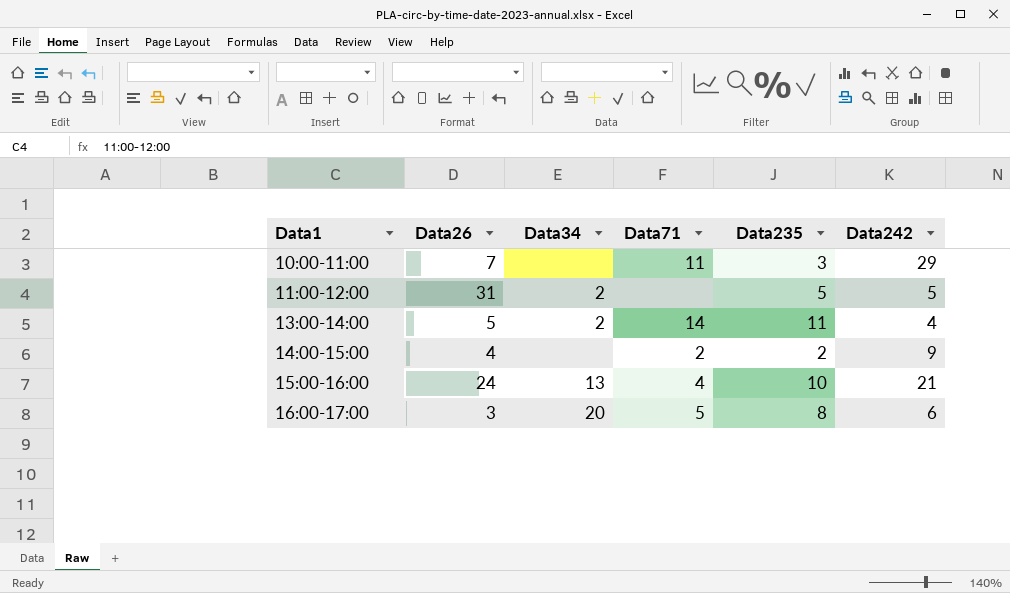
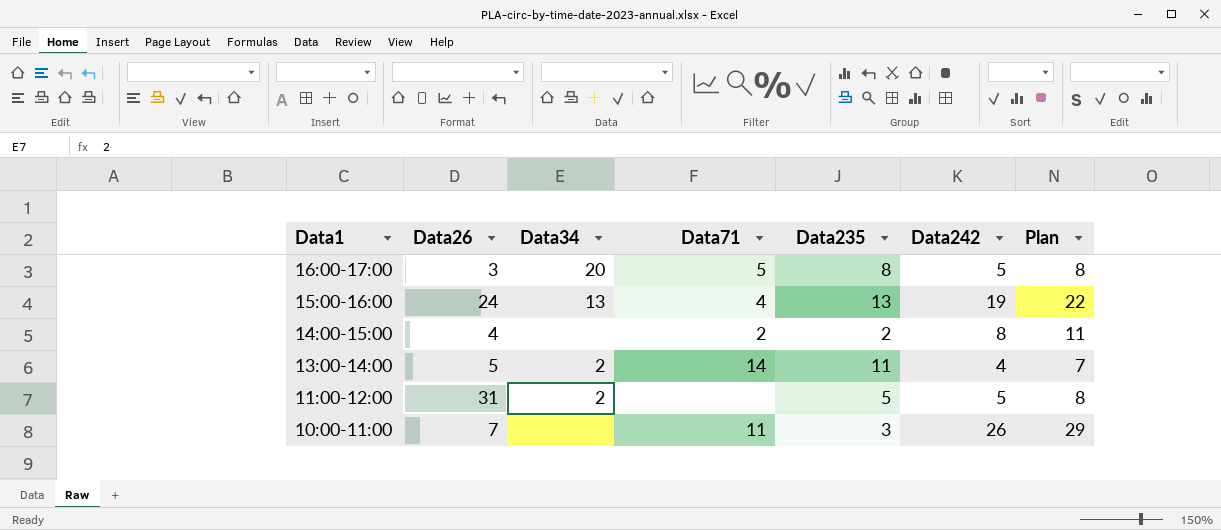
row order: Data1 ascending -> Data1 descending
column Plan | formula: none -> [Data242] + 3
16:00-17:00 | Data242: 6 -> 5
15:00-16:00 | Data235: 10 -> 13
15:00-16:00 | Data242: 21 -> 19
14:00-15:00 | Data242: 9 -> 8
10:00-11:00 | Data242: 29 -> 26

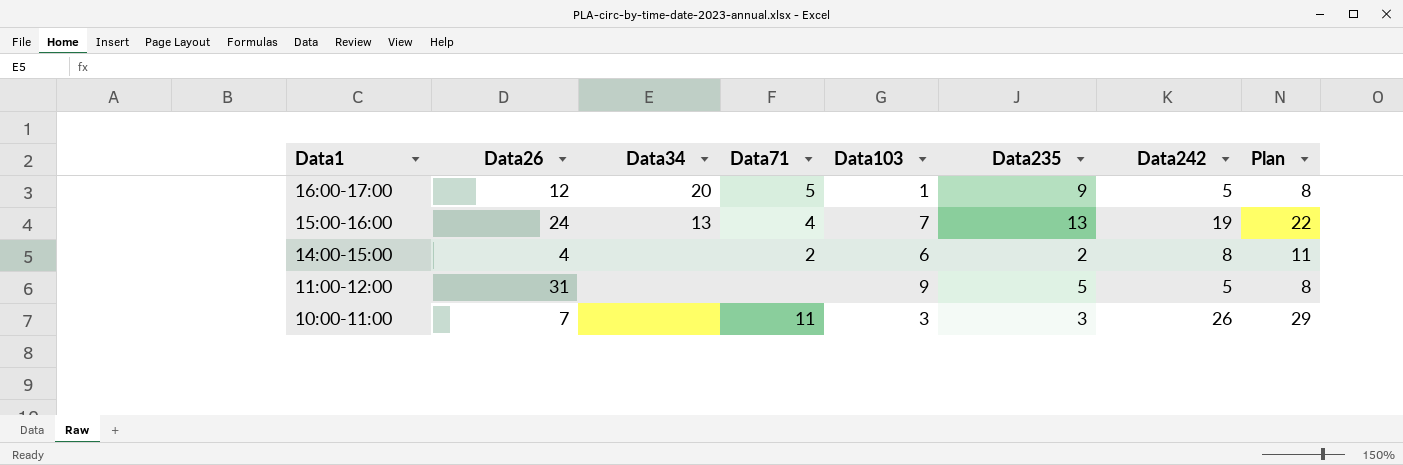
column Data103 | position: none -> 5
row 13:00-14:00: 5 | 2 | 14 | 11 | 4 | 7 -> none
16:00-17:00 | Data26: 3 -> 12
16:00-17:00 | Data235: 8 -> 9
11:00-12:00 | Data34: 2 -> none

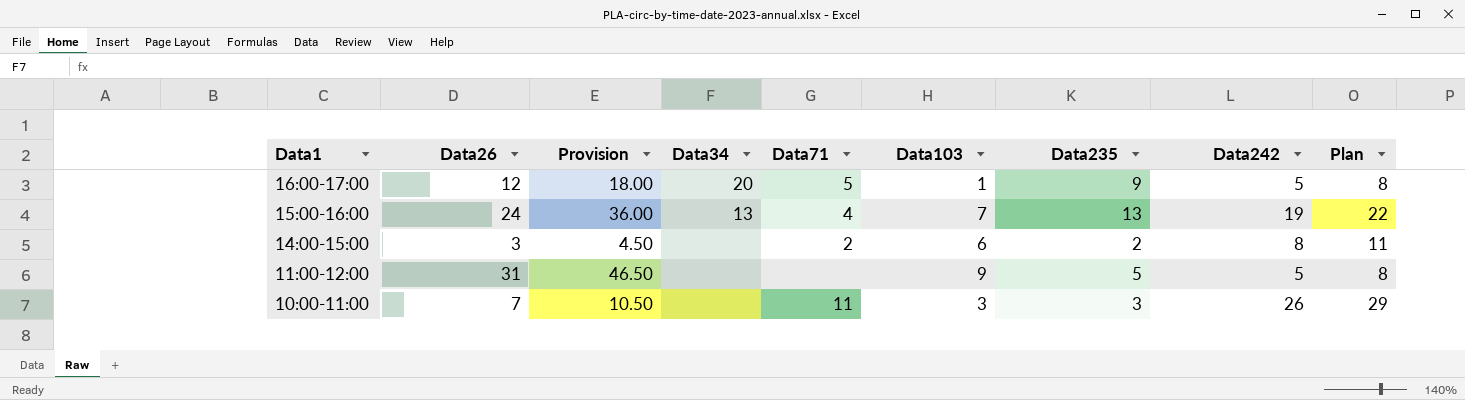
column Provision | formula: none -> [Data26] * 1.5
14:00-15:00 | Data26: 4 -> 3

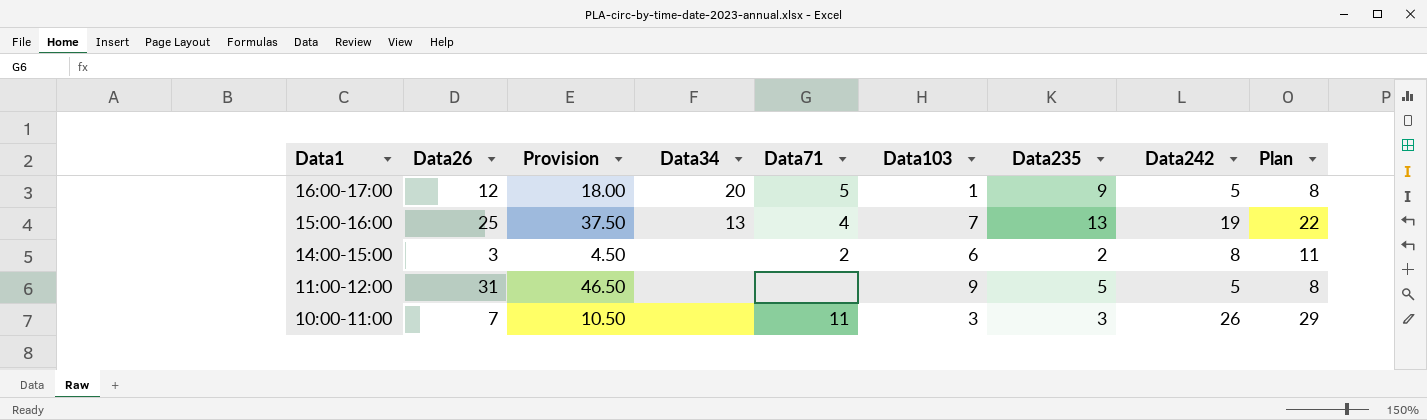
15:00-16:00 | Data26: 24 -> 25
15:00-16:00 | Provision: 36.00 -> 37.50

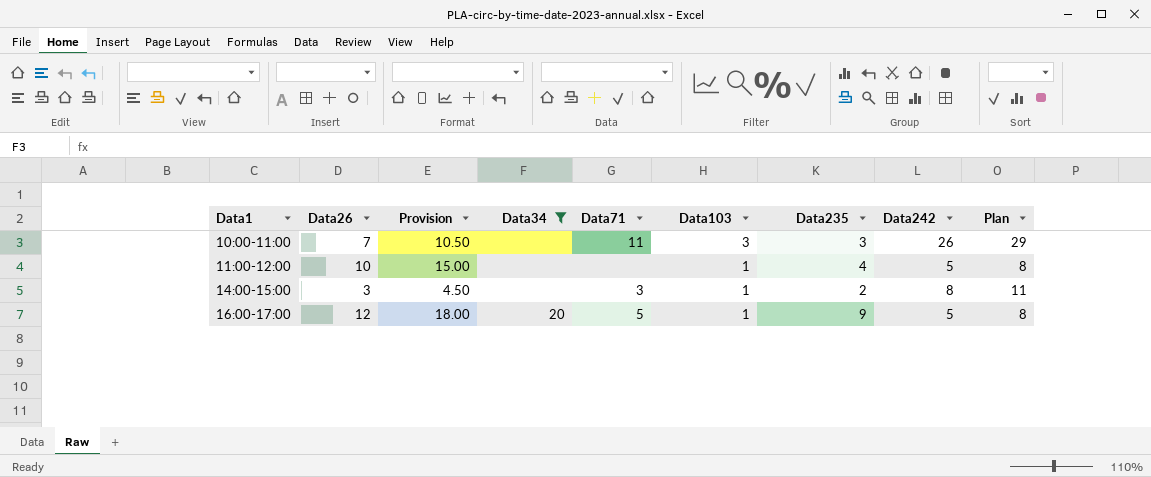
filter: none -> Data34 != 13
row order: Data1 descending -> Data1 ascending
11:00-12:00 | Data26: 31 -> 10
11:00-12:00 | Provision: 46.50 -> 15.00
11:00-12:00 | Data103: 9 -> 1
11:00-12:00 | Data235: 5 -> 4
14:00-15:00 | Data71: 2 -> 3
14:00-15:00 | Data103: 6 -> 1

